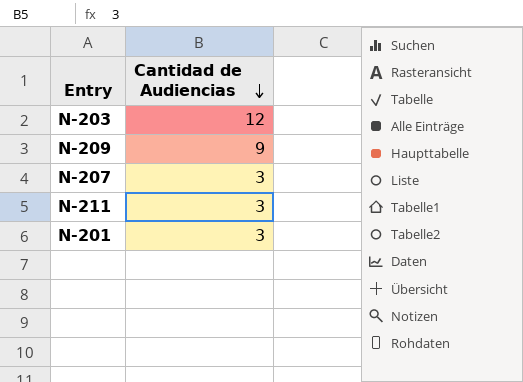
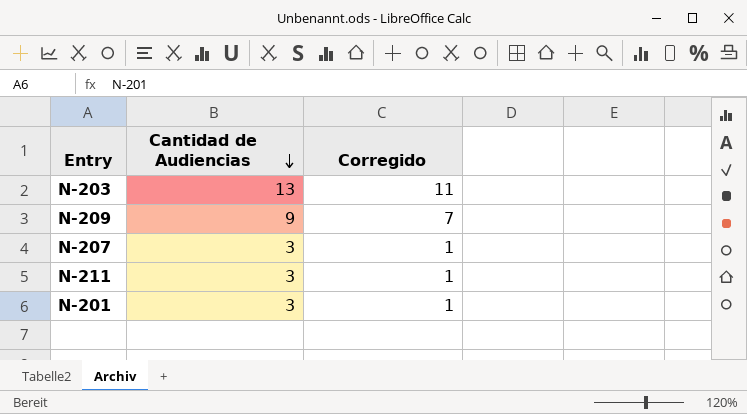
column Corregido | formula: none -> [Cantidad de Audiencias] - 2
N-203 | Cantidad de Audiencias: 12 -> 13

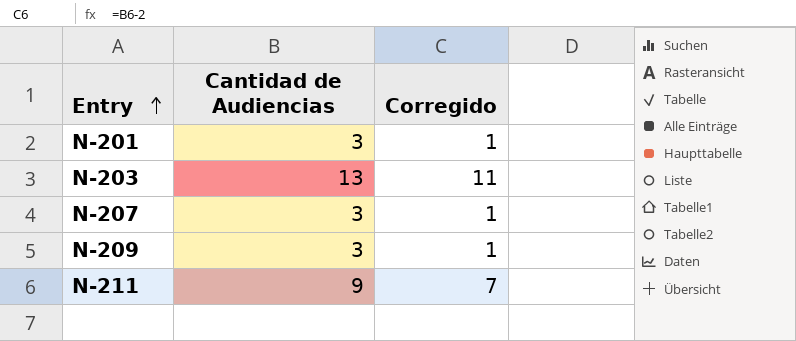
row order: Cantidad de Audiencias descending -> Entry ascending
N-209 | Cantidad de Audiencias: 9 -> 3
N-209 | Corregido: 7 -> 1
N-211 | Cantidad de Audiencias: 3 -> 9
N-211 | Corregido: 1 -> 7

